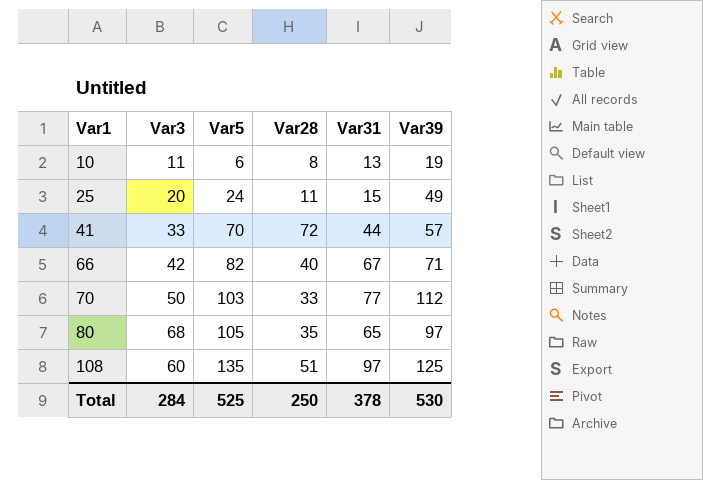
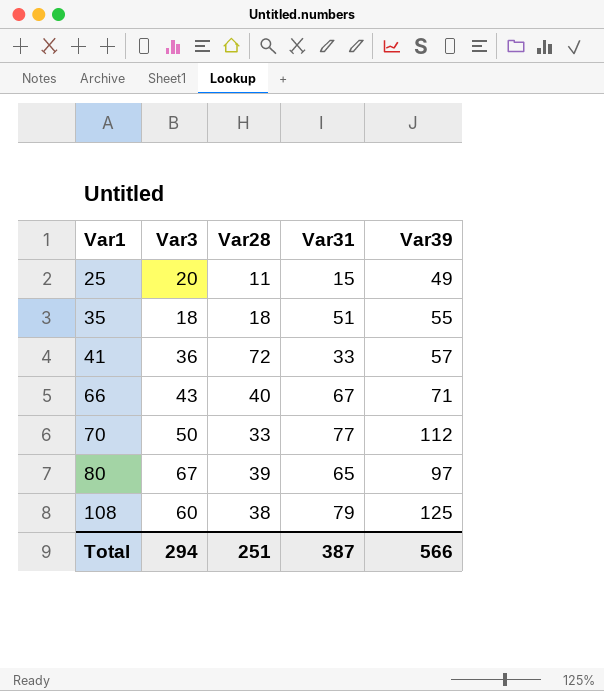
column Var5 | position: 3 -> none
row 10: 11 | 6 | 8 | 13 | 19 -> none
row 35: none -> 18 | 18 | 51 | 55
41 | Var3: 33 -> 36
41 | Var31: 44 -> 33
66 | Var3: 42 -> 43
80 | Var3: 68 -> 67
80 | Var28: 35 -> 39
108 | Var28: 51 -> 38
108 | Var31: 97 -> 79
Total | Var3: 284 -> 294
Total | Var28: 250 -> 251
Total | Var31: 378 -> 387
Total | Var39: 530 -> 566

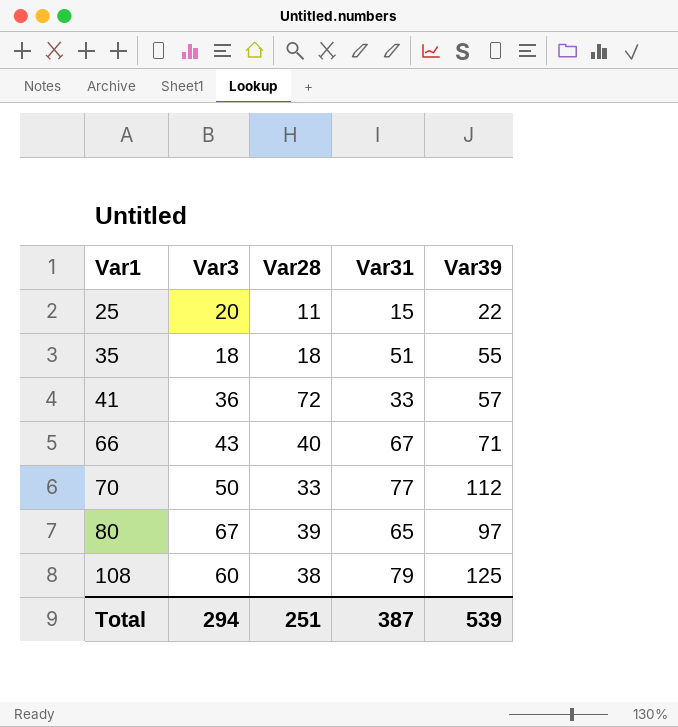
25 | Var39: 49 -> 22
Total | Var39: 566 -> 539

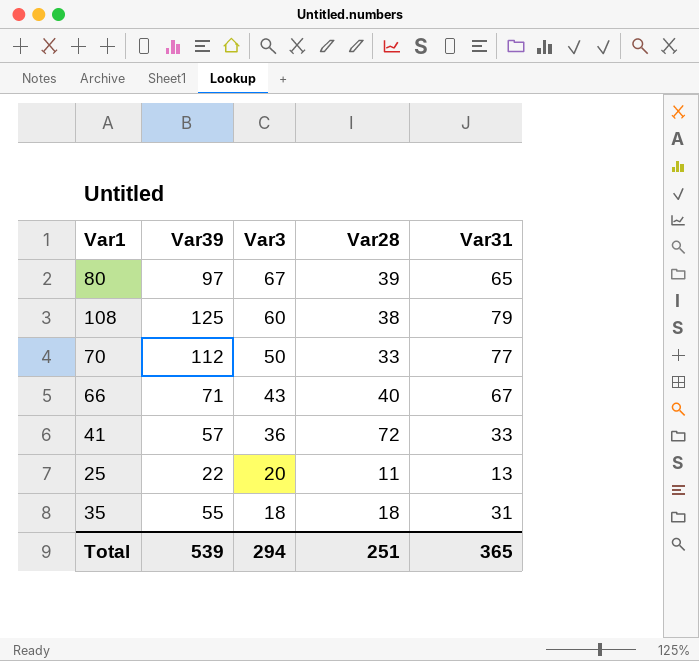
row order: Var1 ascending -> Var3 descending
column Var39 | position: 5 -> 2
25 | Var31: 15 -> 13
35 | Var31: 51 -> 31
Total | Var31: 387 -> 365

